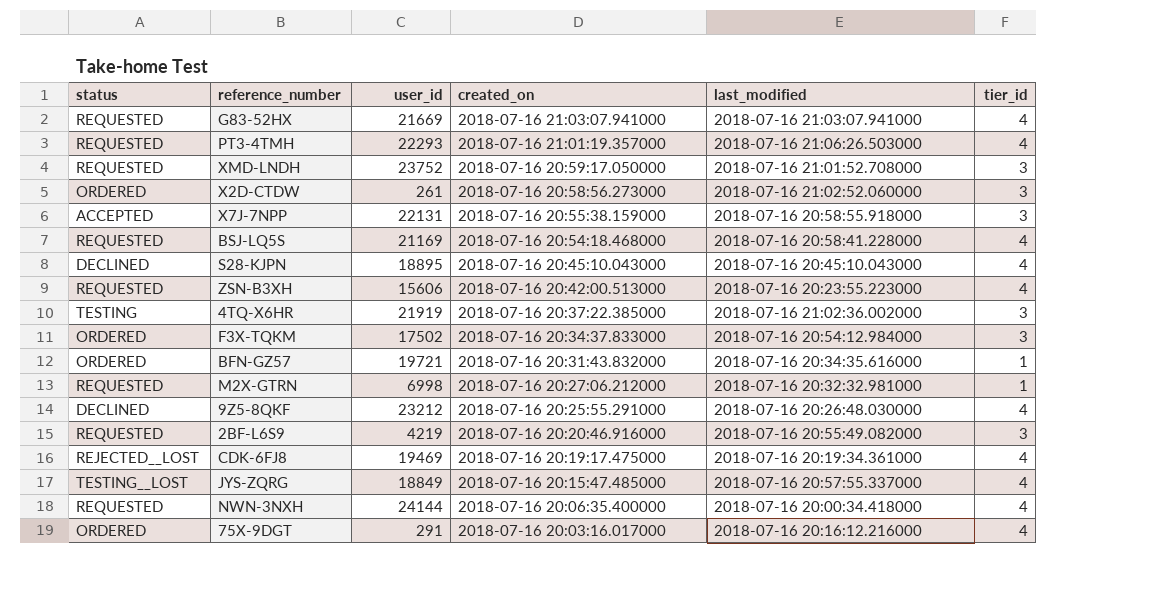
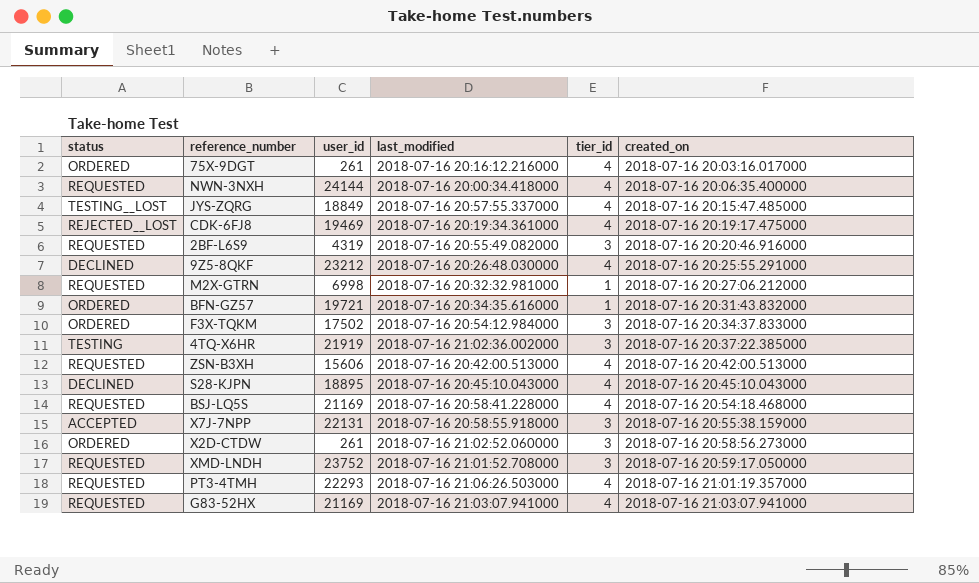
row order: created_on descending -> created_on ascending
column created_on | position: 4 -> 6
75X-9DGT | user_id: 291 -> 261
2BF-L6S9 | user_id: 4219 -> 4319
ZSN-B3XH | last_modified: 2018-07-16 20:23:55.223000 -> 2018-07-16 20:42:00.513000
G83-52HX | user_id: 21669 -> 21169

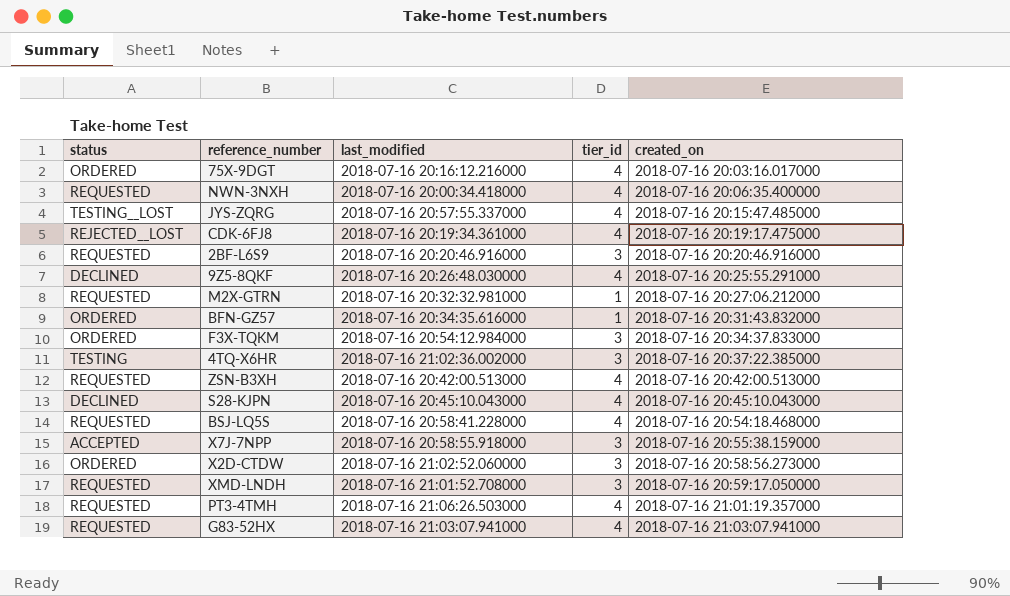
column user_id | position: 3 -> none
2BF-L6S9 | last_modified: 2018-07-16 20:55:49.082000 -> 2018-07-16 20:20:46.916000

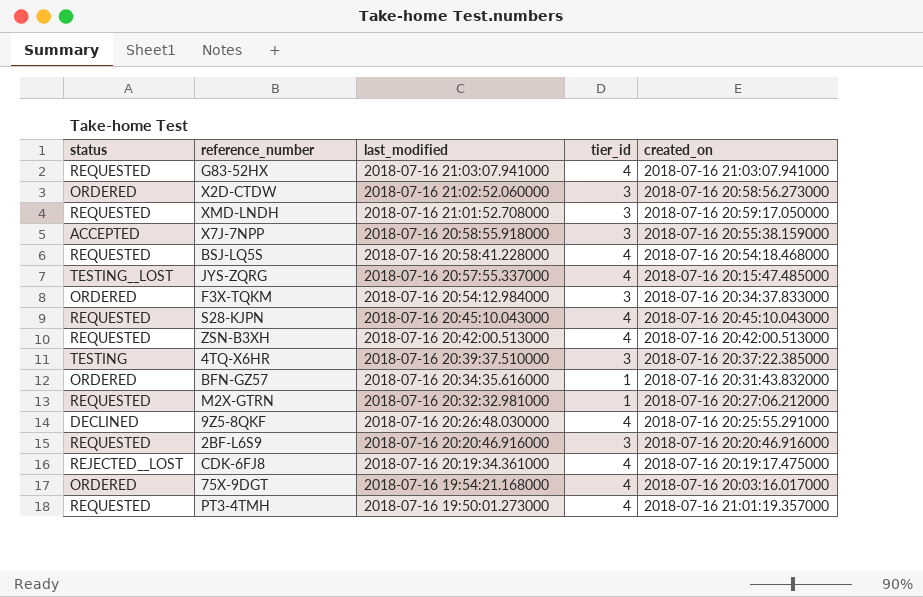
row order: created_on ascending -> last_modified descending
row NWN-3NXH: REQUESTED | 2018-07-16 20:00:34.418000 | 4 | 2018-07-16 20:06:35.400000 -> none
S28-KJPN | status: DECLINED -> REQUESTED
4TQ-X6HR | last_modified: 2018-07-16 21:02:36.002000 -> 2018-07-16 20:39:37.510000
75X-9DGT | last_modified: 2018-07-16 20:16:12.216000 -> 2018-07-16 19:54:21.168000
PT3-4TMH | last_modified: 2018-07-16 21:06:26.503000 -> 2018-07-16 19:50:01.273000

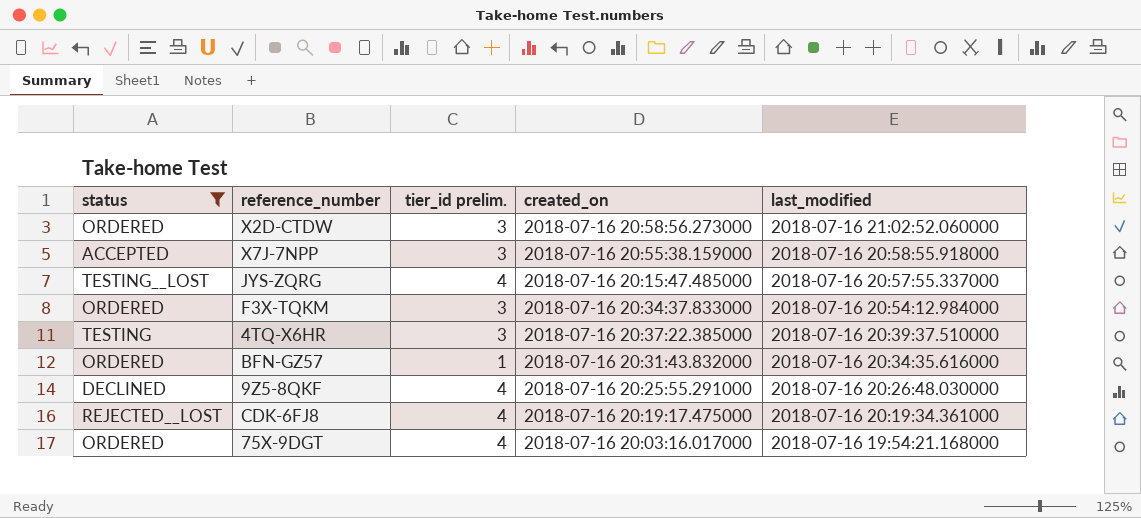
filter: none -> status != REQUESTED
column name: tier_id -> tier_id prelim.
column last_modified | position: 3 -> 5

